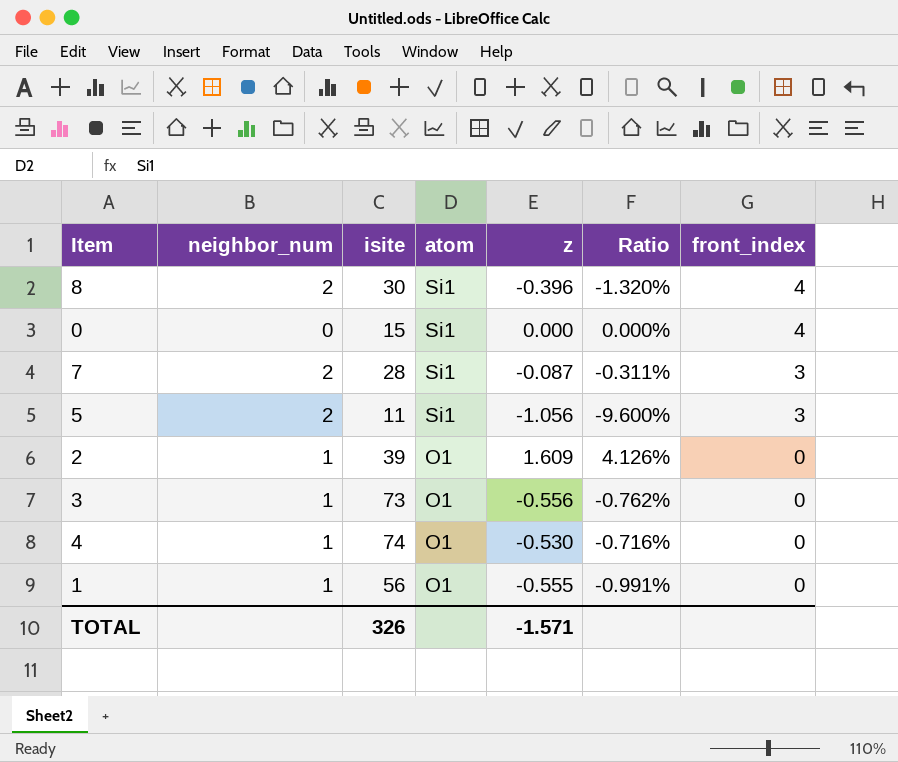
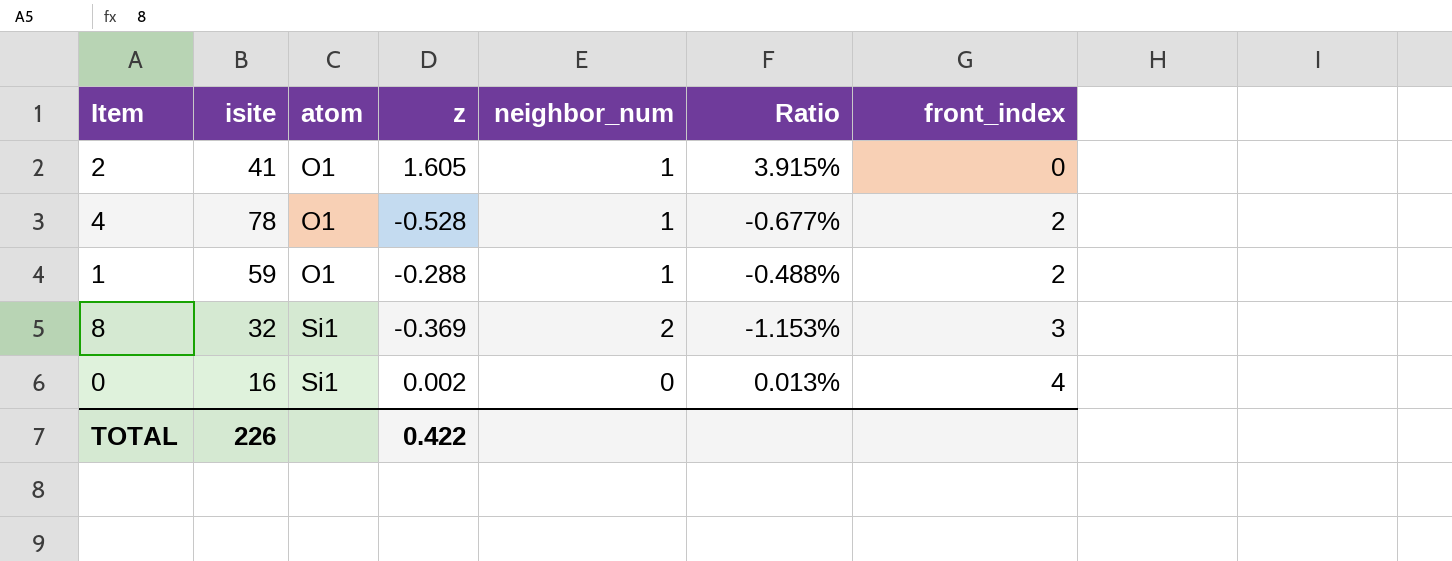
row order: atom descending -> atom ascending
column neighbor_num | position: 2 -> 5
row 7: 2 | 28 | Si1 | -0.087 | -0.311% | 3 -> none
row 5: 2 | 11 | Si1 | -1.056 | -9.600% | 3 -> none
row 3: 1 | 73 | O1 | -0.556 | -0.762% | 0 -> none
2 | isite: 39 -> 41
2 | z: 1.609 -> 1.605
2 | Ratio: 4.126% -> 3.915%
4 | isite: 74 -> 78
4 | z: -0.530 -> -0.528
4 | Ratio: -0.716% -> -0.677%
4 | front_index: 0 -> 2
1 | isite: 56 -> 59
1 | z: -0.555 -> -0.288
1 | Ratio: -0.991% -> -0.488%
1 | front_index: 0 -> 2
8 | isite: 30 -> 32
8 | z: -0.396 -> -0.369
8 | Ratio: -1.320% -> -1.153%
8 | front_index: 4 -> 3
0 | isite: 15 -> 16
0 | z: 0.000 -> 0.002
0 | Ratio: 0.000% -> 0.013%
TOTAL | isite: 326 -> 226
TOTAL | z: -1.571 -> 0.422

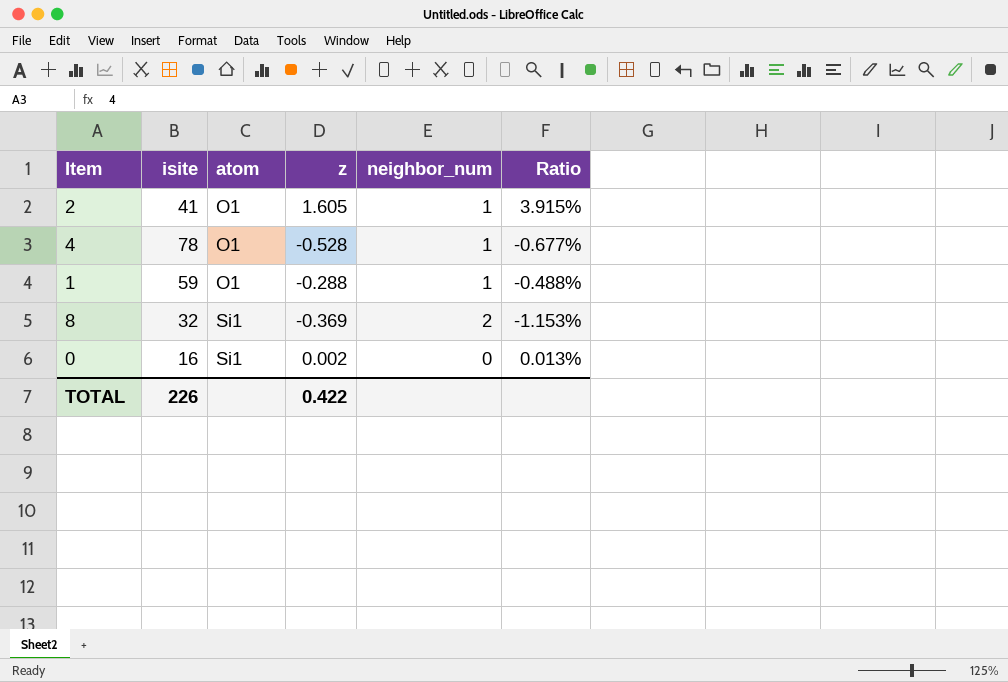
column front_index | position: 7 -> none

